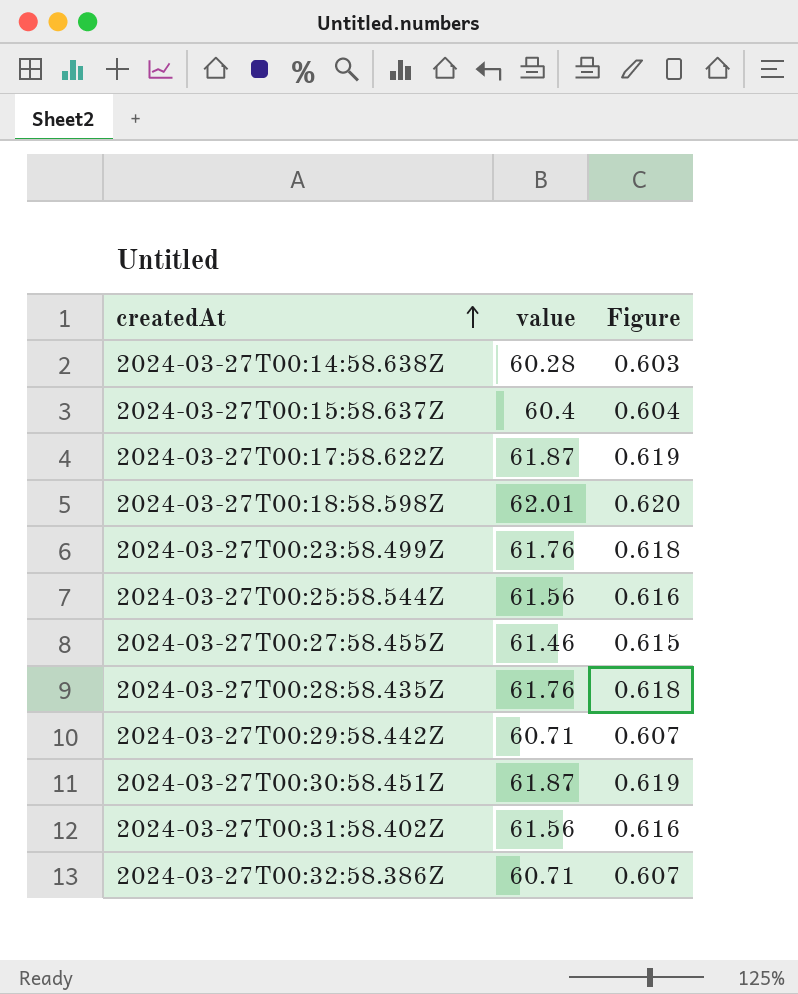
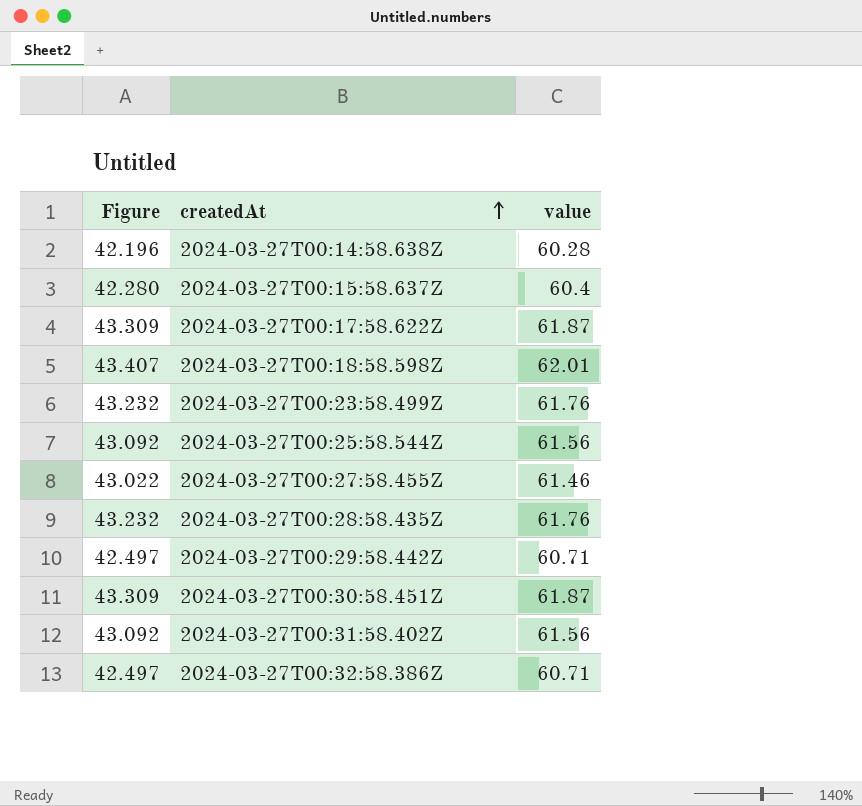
column Figure | formula: [value] * 0.01 -> [value] * 0.7
column Figure | position: 3 -> 1

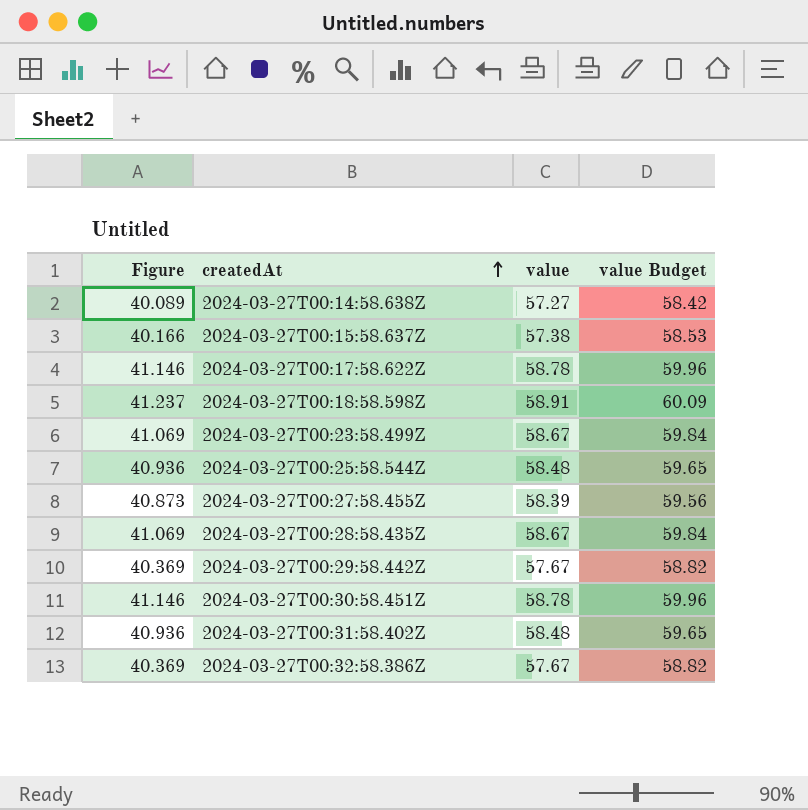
column value Budget | formula: none -> [value] * 1.02
2024-03-27T00:14:58.638Z | Figure: 42.196 -> 40.089
2024-03-27T00:14:58.638Z | value: 60.28 -> 57.27
2024-03-27T00:15:58.637Z | Figure: 42.280 -> 40.166
2024-03-27T00:15:58.637Z | value: 60.4 -> 57.38
2024-03-27T00:17:58.622Z | Figure: 43.309 -> 41.146
2024-03-27T00:17:58.622Z | value: 61.87 -> 58.78
2024-03-27T00:18:58.598Z | Figure: 43.407 -> 41.237
2024-03-27T00:18:58.598Z | value: 62.01 -> 58.91
2024-03-27T00:23:58.499Z | Figure: 43.232 -> 41.069
2024-03-27T00:23:58.499Z | value: 61.76 -> 58.67
2024-03-27T00:25:58.544Z | Figure: 43.092 -> 40.936
2024-03-27T00:25:58.544Z | value: 61.56 -> 58.48
2024-03-27T00:27:58.455Z | Figure: 43.022 -> 40.873
2024-03-27T00:27:58.455Z | value: 61.46 -> 58.39
2024-03-27T00:28:58.435Z | Figure: 43.232 -> 41.069
2024-03-27T00:28:58.435Z | value: 61.76 -> 58.67
2024-03-27T00:29:58.442Z | Figure: 42.497 -> 40.369
2024-03-27T00:29:58.442Z | value: 60.71 -> 57.67
2024-03-27T00:30:58.451Z | Figure: 43.309 -> 41.146
2024-03-27T00:30:58.451Z | value: 61.87 -> 58.78
2024-03-27T00:31:58.402Z | Figure: 43.092 -> 40.936
2024-03-27T00:31:58.402Z | value: 61.56 -> 58.48
2024-03-27T00:32:58.386Z | Figure: 42.497 -> 40.369
2024-03-27T00:32:58.386Z | value: 60.71 -> 57.67

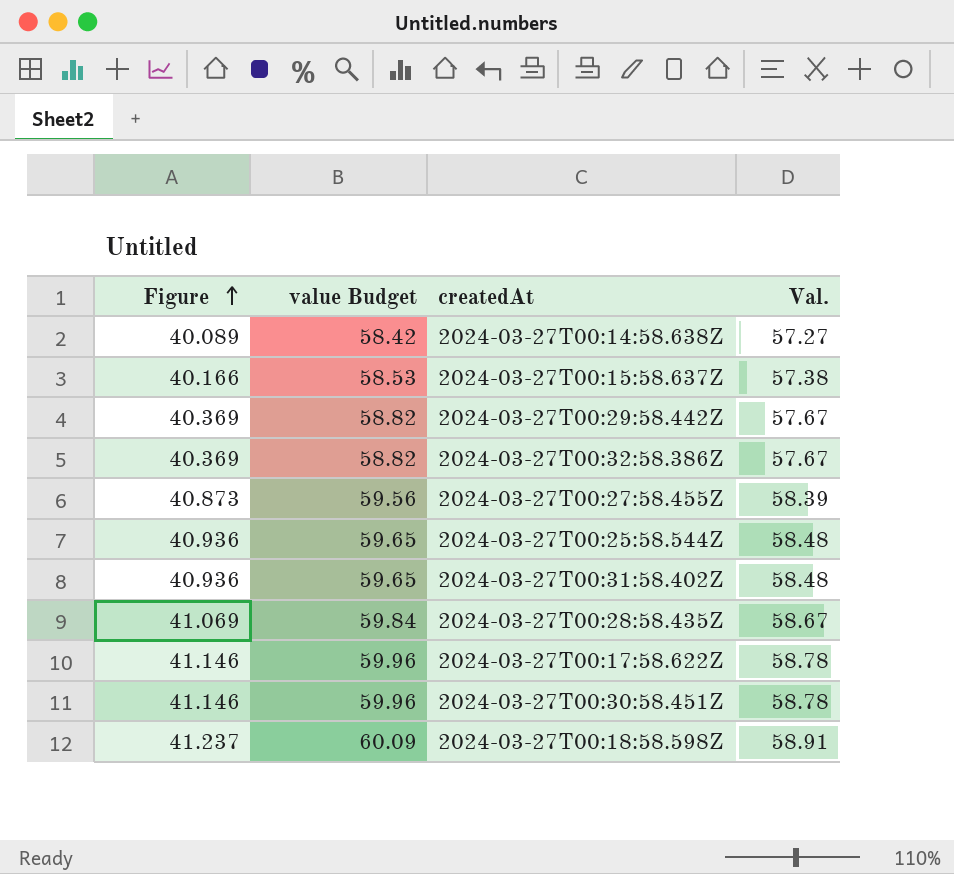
row order: createdAt ascending -> Figure ascending
column value Budget | position: 4 -> 2
column name: value -> Val.
row 2024-03-27T00:23:58.499Z: 41.069 | 58.67 | 59.84 -> none

